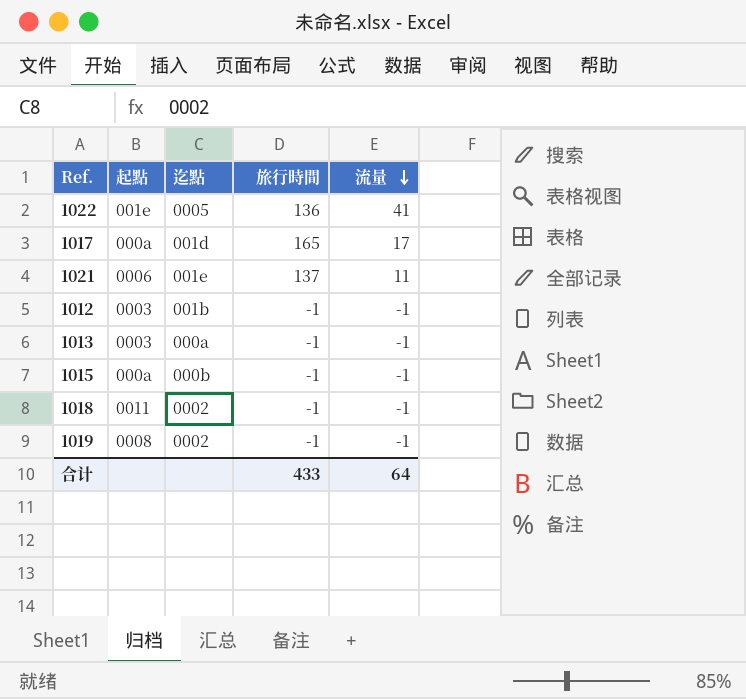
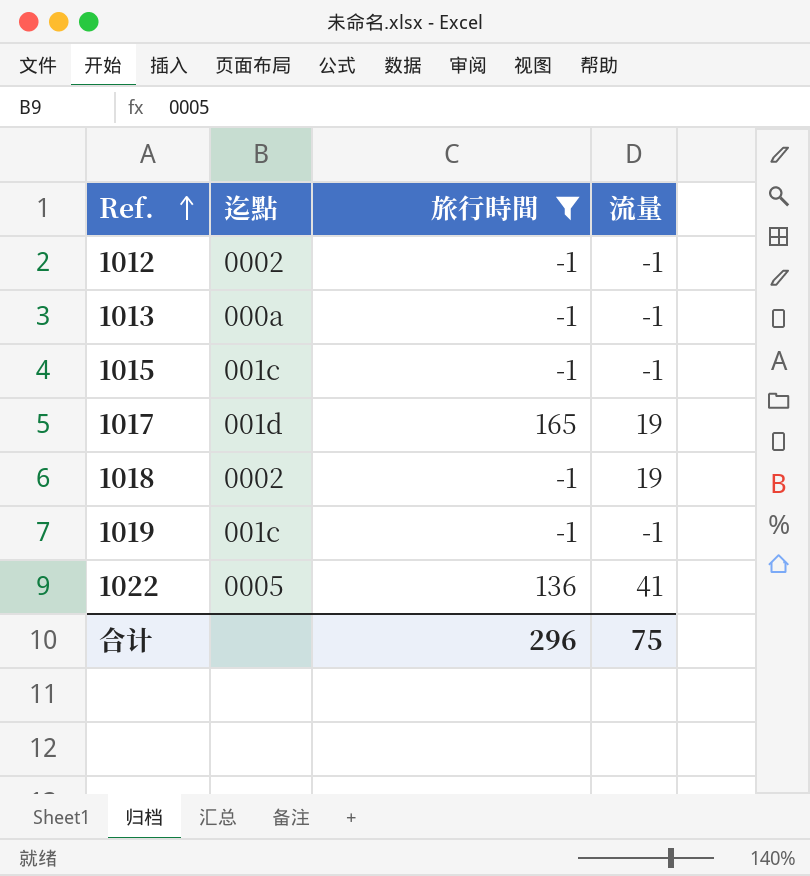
filter: none -> 旅行時間 != 137
row order: 流量 descending -> Ref. ascending
column 起點 | position: 2 -> none
1012 | 迄點: 001b -> 0002
1015 | 迄點: 000b -> 001c
1017 | 流量: 17 -> 19
1018 | 流量: -1 -> 19
1019 | 迄點: 0002 -> 001c
合计 | 旅行時間: 433 -> 296
合计 | 流量: 64 -> 75

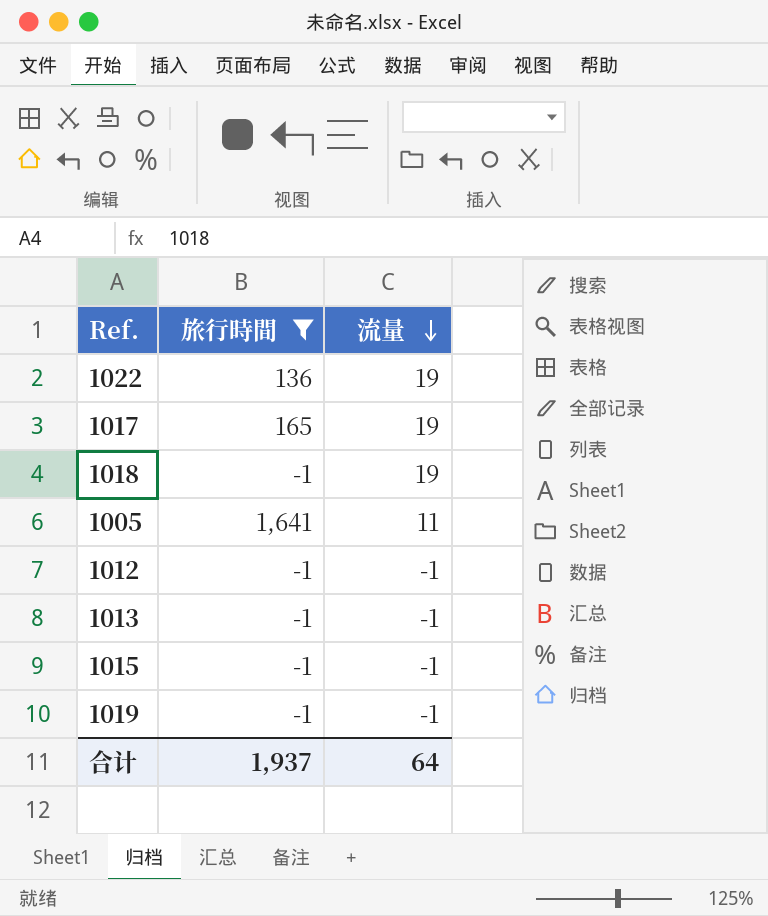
row order: Ref. ascending -> 流量 descending
column 迄點 | position: 2 -> none
1022 | 流量: 41 -> 19
row 1005: none -> 1,641 | 11
合计 | 旅行時間: 296 -> 1,937
合计 | 流量: 75 -> 64

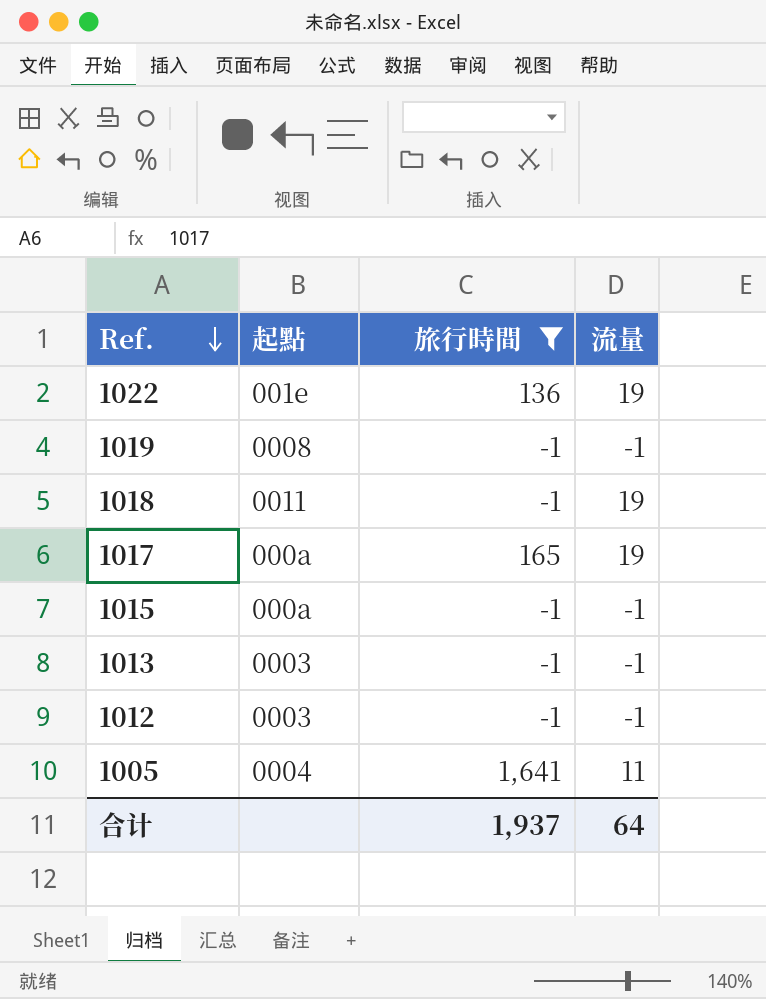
row order: 流量 descending -> Ref. descending
column 起點 | position: none -> 2

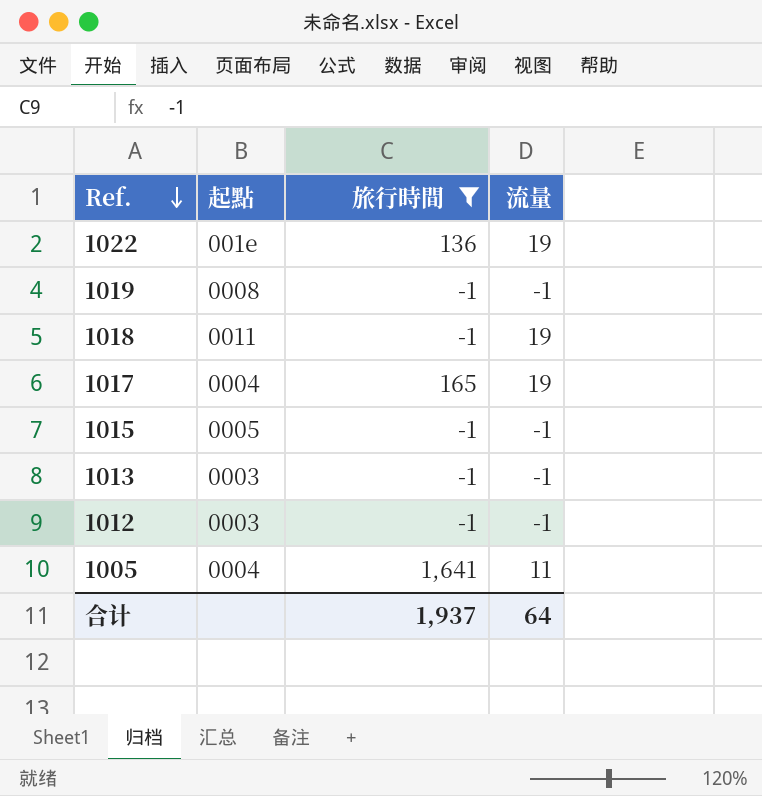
1017 | 起點: 000a -> 0004
1015 | 起點: 000a -> 0005

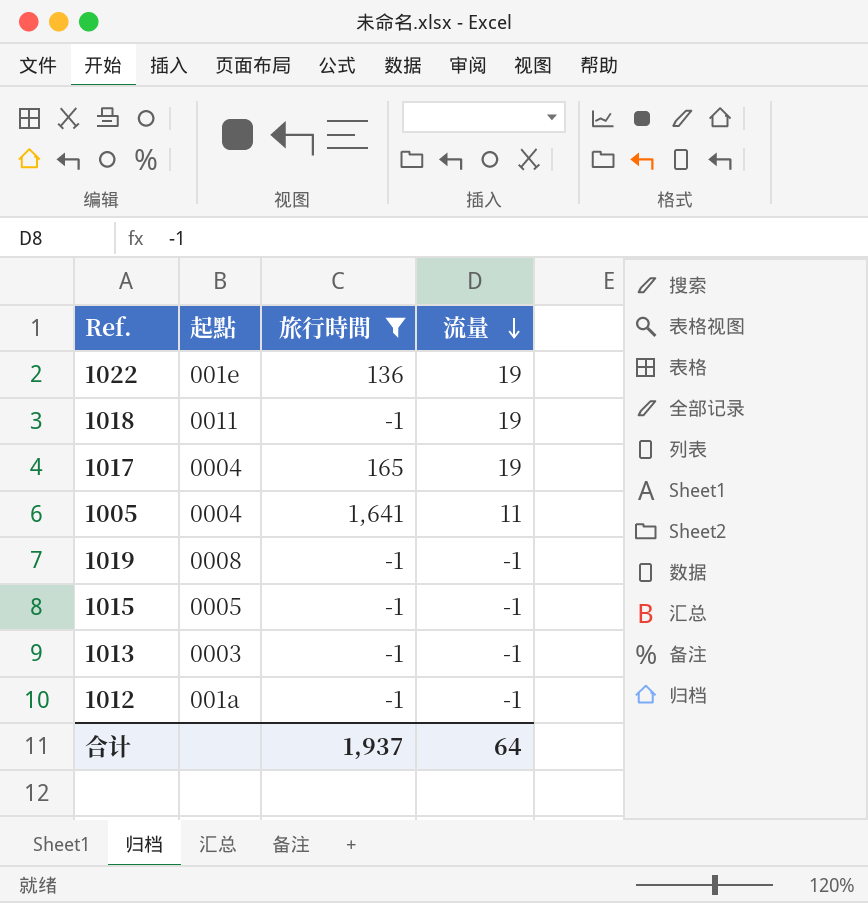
row order: Ref. descending -> 流量 descending
1012 | 起點: 0003 -> 001a

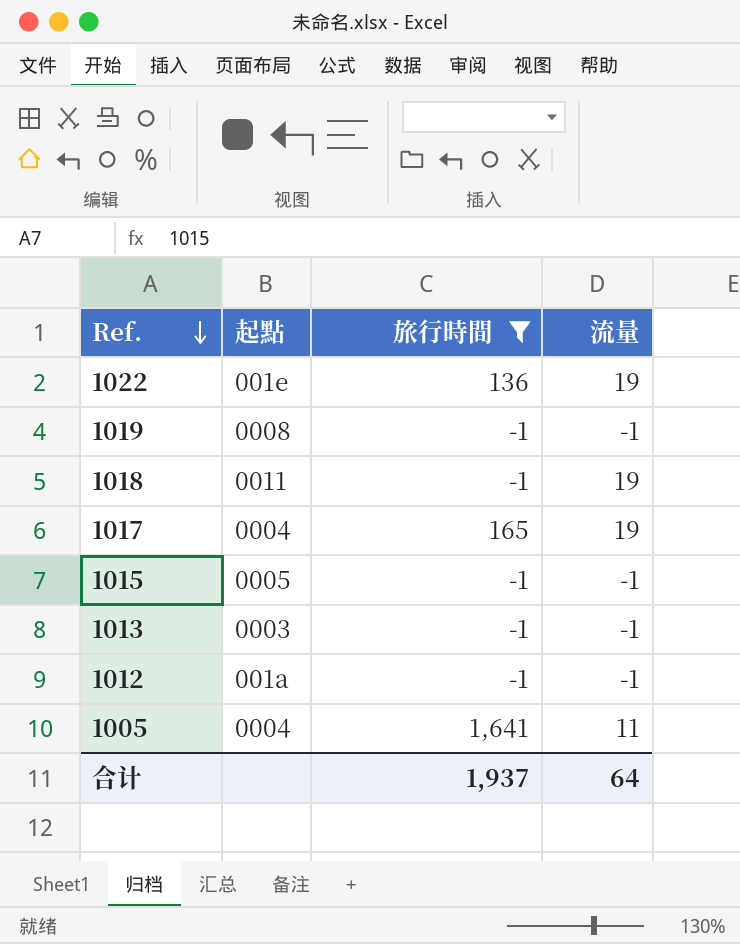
row order: 流量 descending -> Ref. descending

